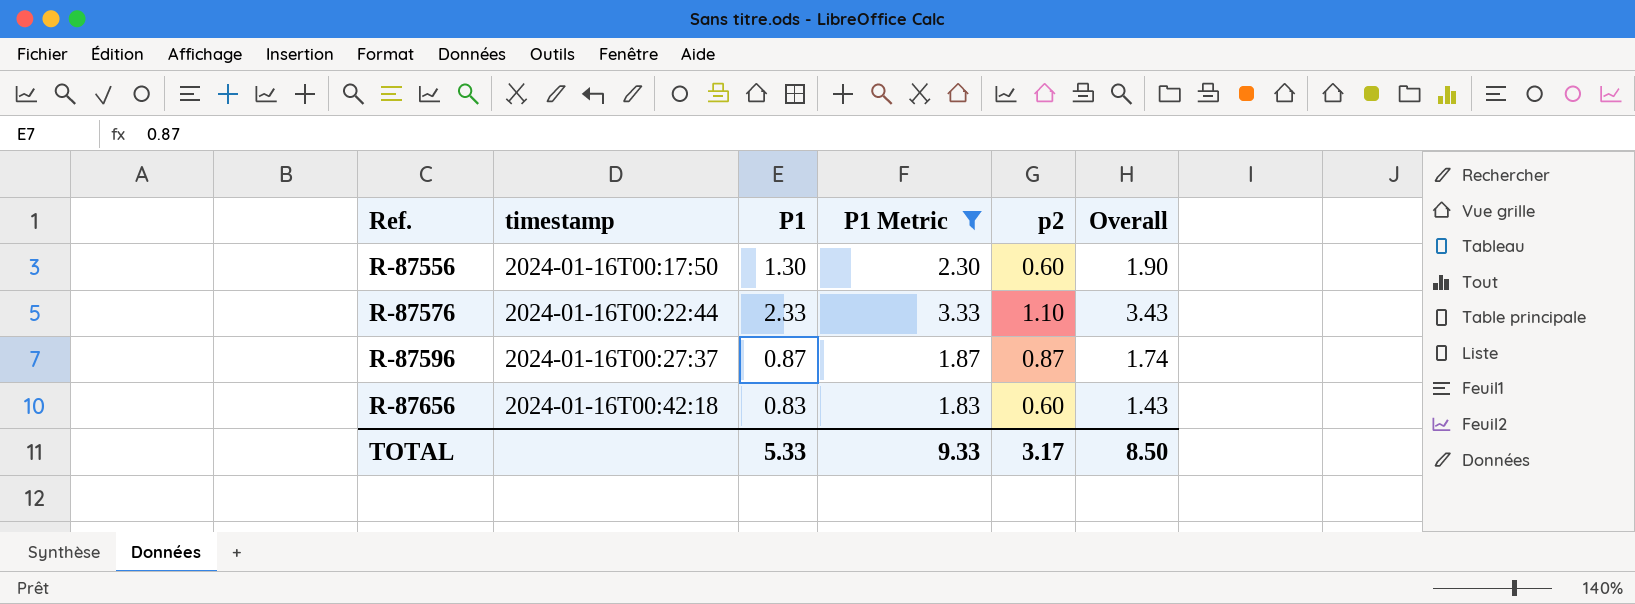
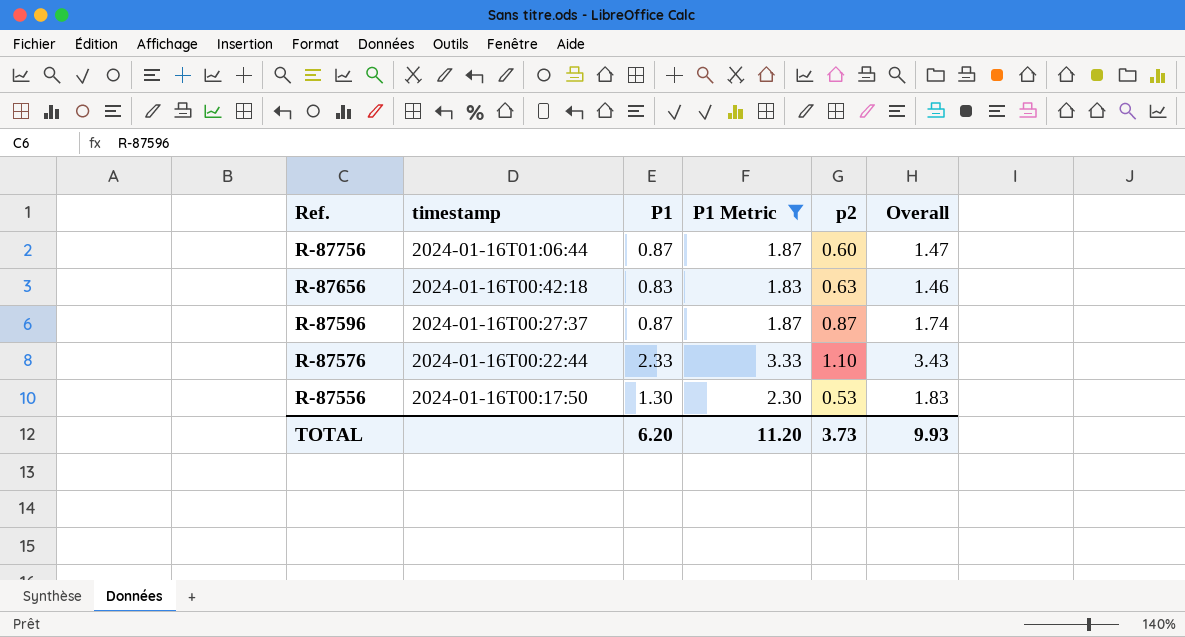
row order: Ref. ascending -> Ref. descending
row R-87756: none -> 2024-01-16T01:06:44 | 0.87 | 1.87 | 0.60 | 1.47
R-87656 | p2: 0.60 -> 0.63
R-87656 | Overall: 1.43 -> 1.46
R-87556 | p2: 0.60 -> 0.53
R-87556 | Overall: 1.90 -> 1.83
TOTAL | P1: 5.33 -> 6.20
TOTAL | P1 Metric: 9.33 -> 11.20
TOTAL | p2: 3.17 -> 3.73
TOTAL | Overall: 8.50 -> 9.93

